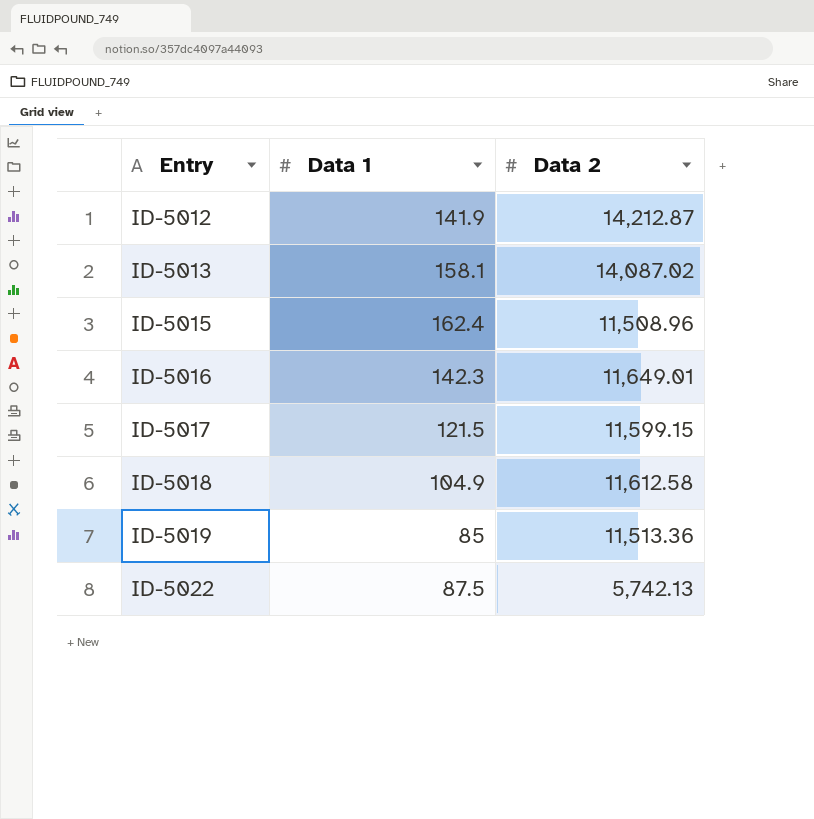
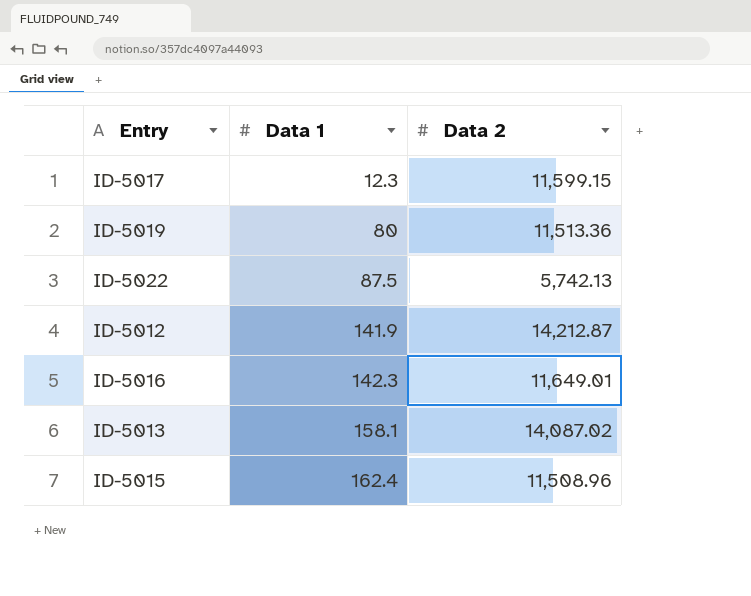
row order: Entry ascending -> Data 1 ascending
row ID-5018: 104.9 | 11,612.58 -> none
ID-5017 | Data 1: 121.5 -> 12.3
ID-5019 | Data 1: 85 -> 80

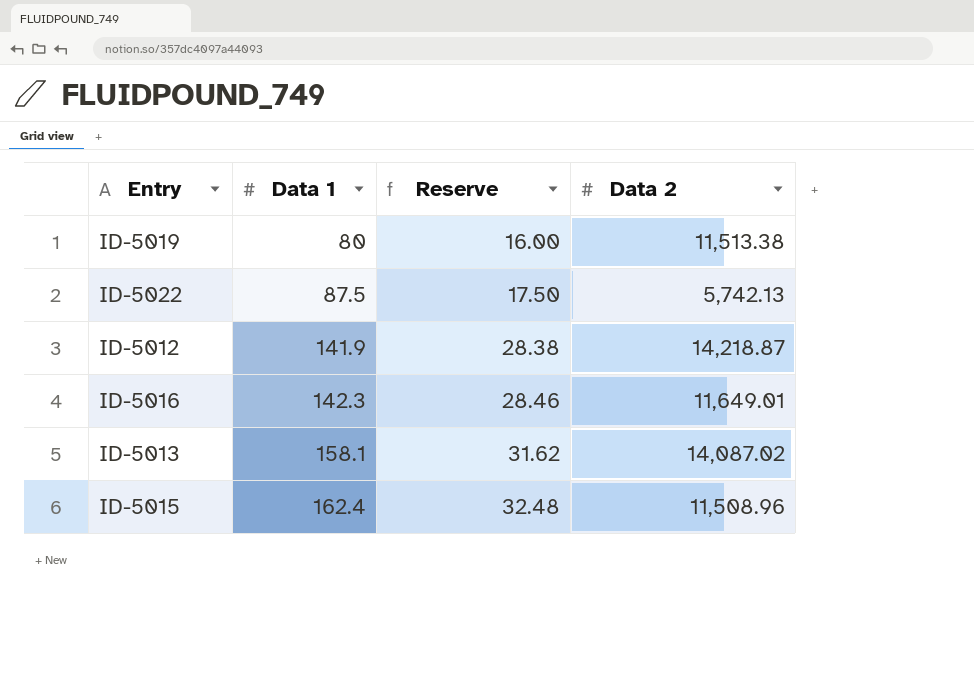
column Reserve | formula: none -> [Data 1] * 0.2
row ID-5017: 12.3 | 11,599.15 -> none
ID-5019 | Data 2: 11,513.36 -> 11,513.38
ID-5012 | Data 2: 14,212.87 -> 14,218.87

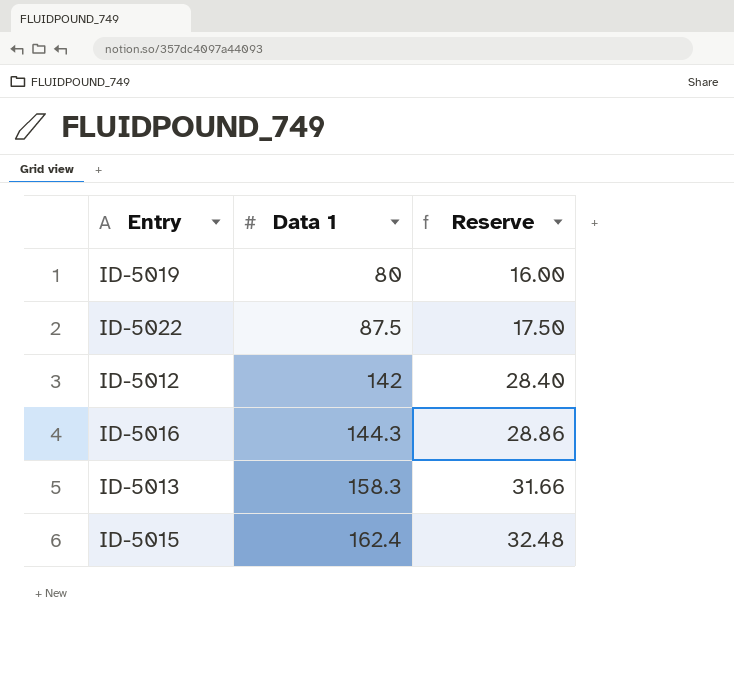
column Data 2 | position: 4 -> none
ID-5012 | Data 1: 141.9 -> 142
ID-5012 | Reserve: 28.38 -> 28.40
ID-5016 | Data 1: 142.3 -> 144.3
ID-5016 | Reserve: 28.46 -> 28.86
ID-5013 | Data 1: 158.1 -> 158.3
ID-5013 | Reserve: 31.62 -> 31.66

